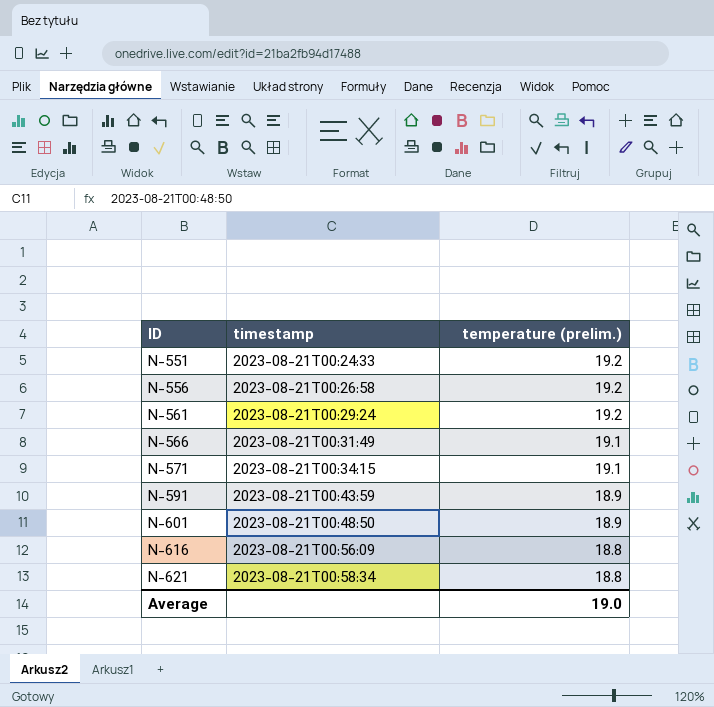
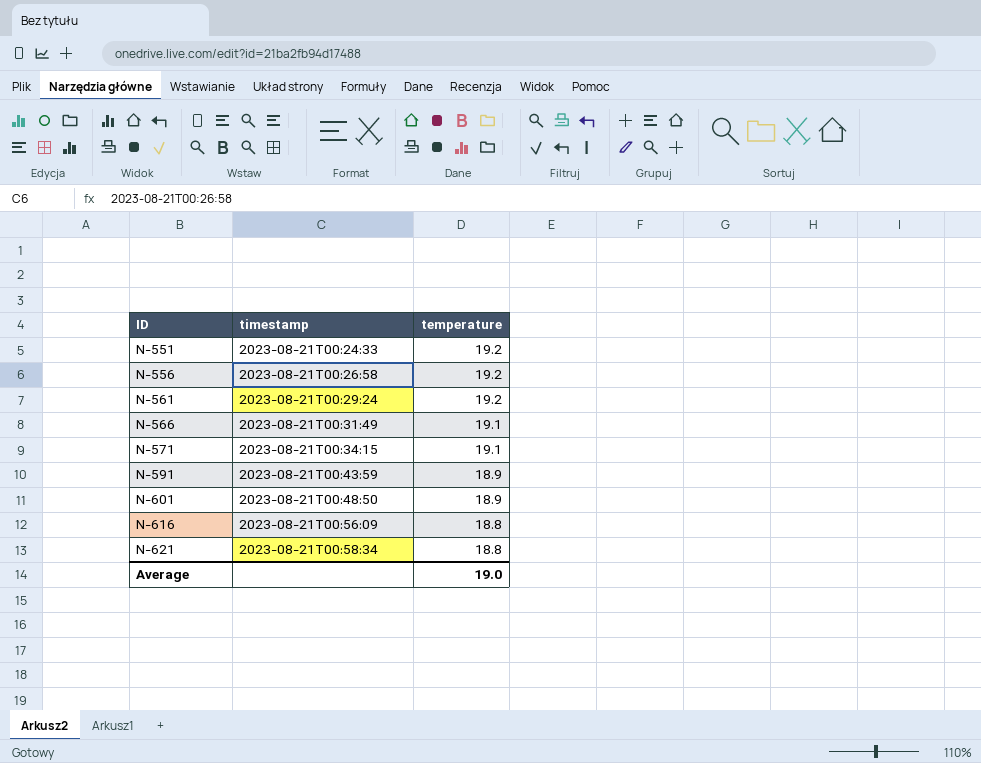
column name: temperature (prelim.) -> temperature

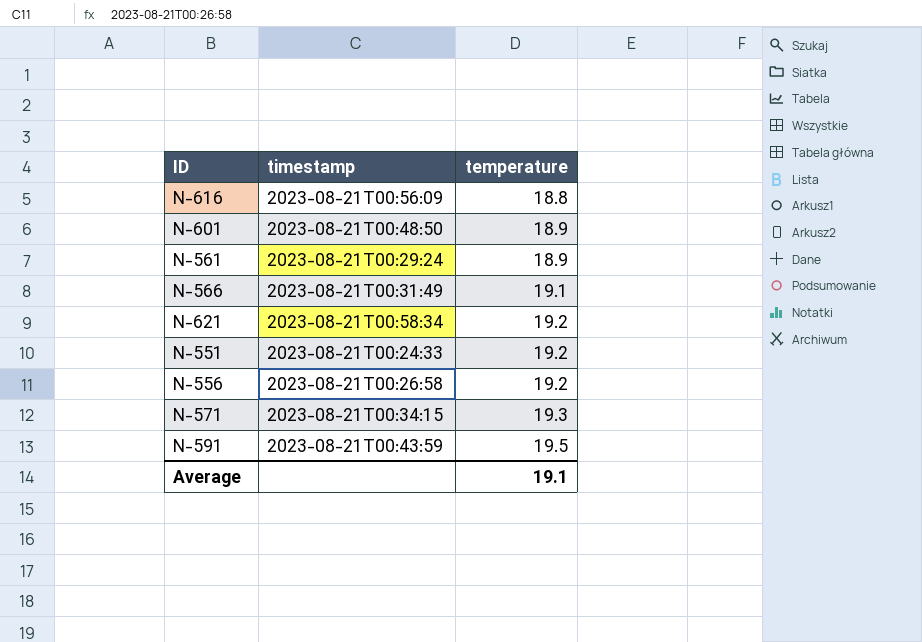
row order: ID ascending -> temperature ascending
N-561 | temperature: 19.2 -> 18.9
N-621 | temperature: 18.8 -> 19.2
N-571 | temperature: 19.1 -> 19.3
N-591 | temperature: 18.9 -> 19.5
Average | temperature: 19.0 -> 19.1

